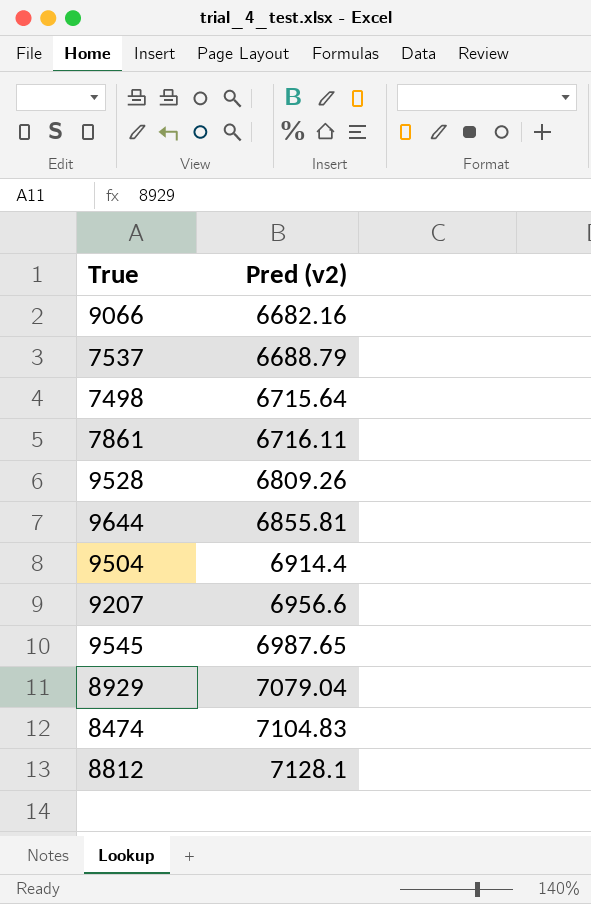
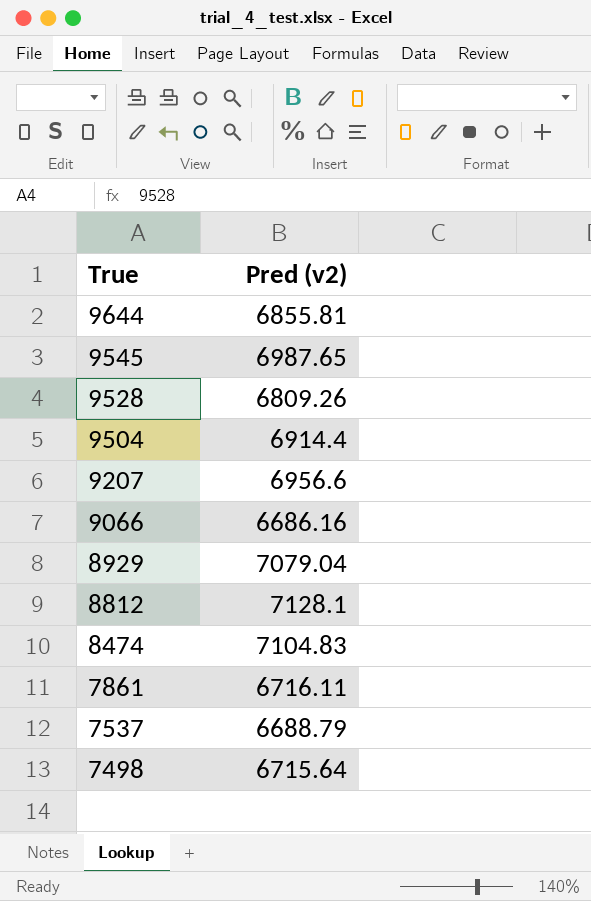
row order: Pred (v2) ascending -> True descending
9066 | Pred (v2): 6682.16 -> 6686.16

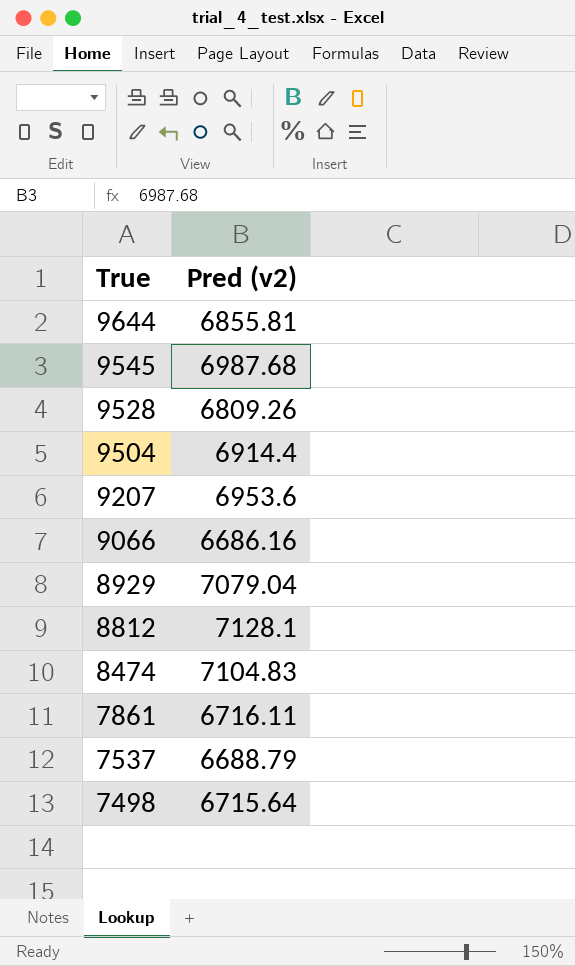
9545 | Pred (v2): 6987.65 -> 6987.68
9207 | Pred (v2): 6956.6 -> 6953.6

